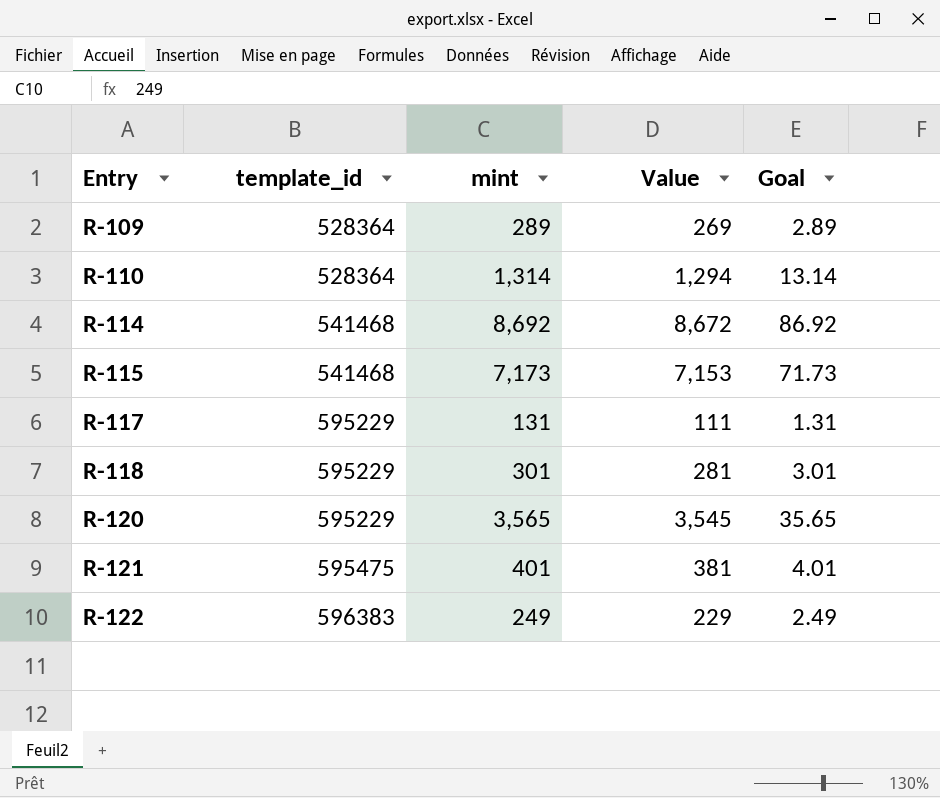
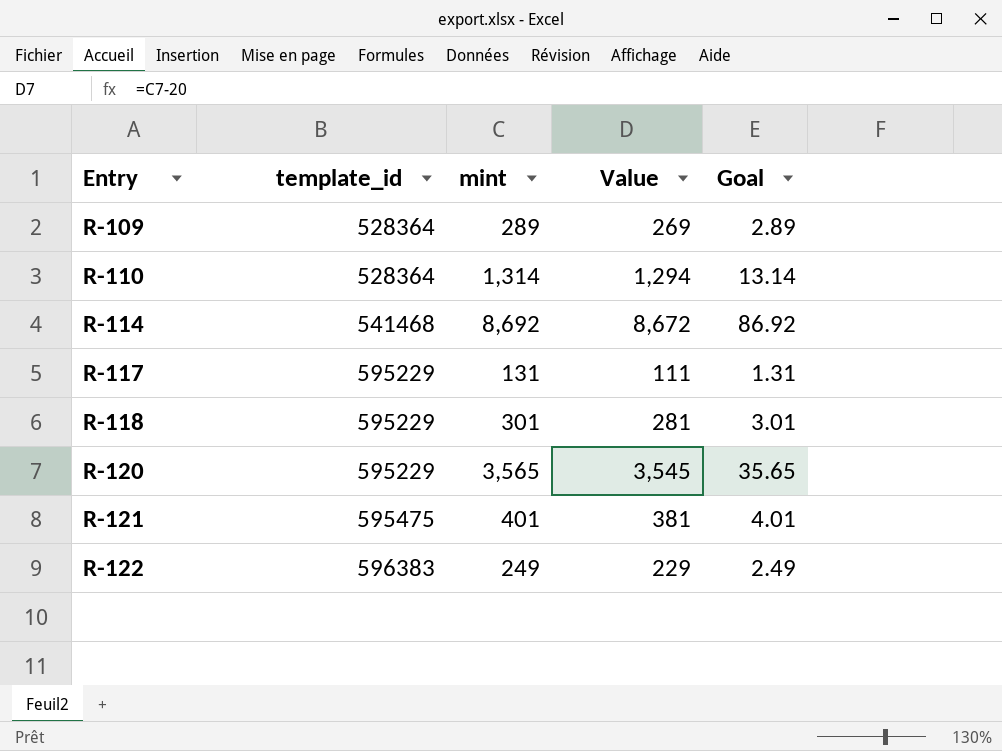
row R-115: 541468 | 7,173 | 7,153 | 71.73 -> none

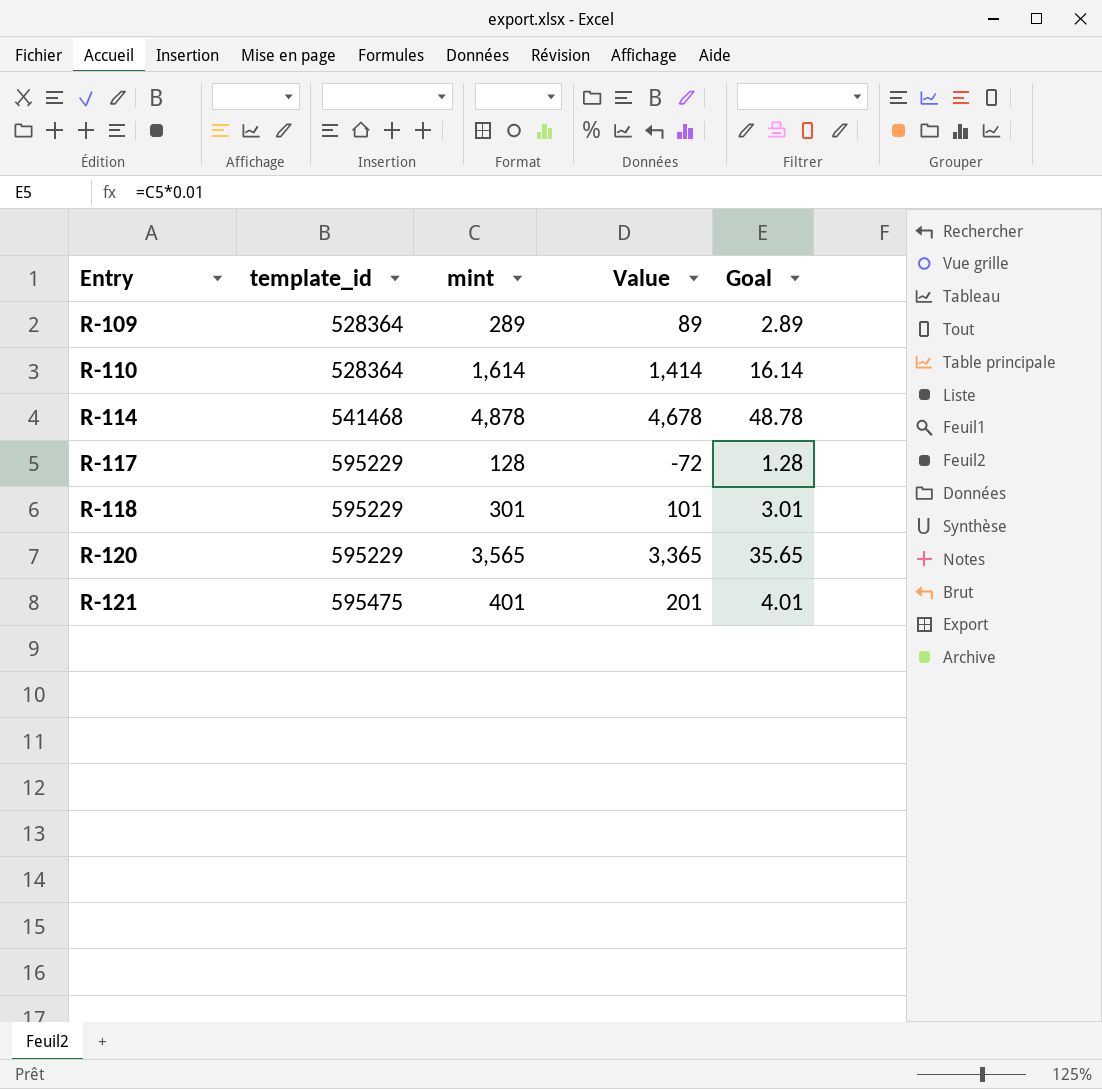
column Value | formula: [mint] - 20 -> [mint] - 200
row R-122: 596383 | 249 | 229 | 2.49 -> none
R-110 | mint: 1,314 -> 1,614
R-110 | Goal: 13.14 -> 16.14
R-114 | mint: 8,692 -> 4,878
R-114 | Goal: 86.92 -> 48.78
R-117 | mint: 131 -> 128
R-117 | Goal: 1.31 -> 1.28

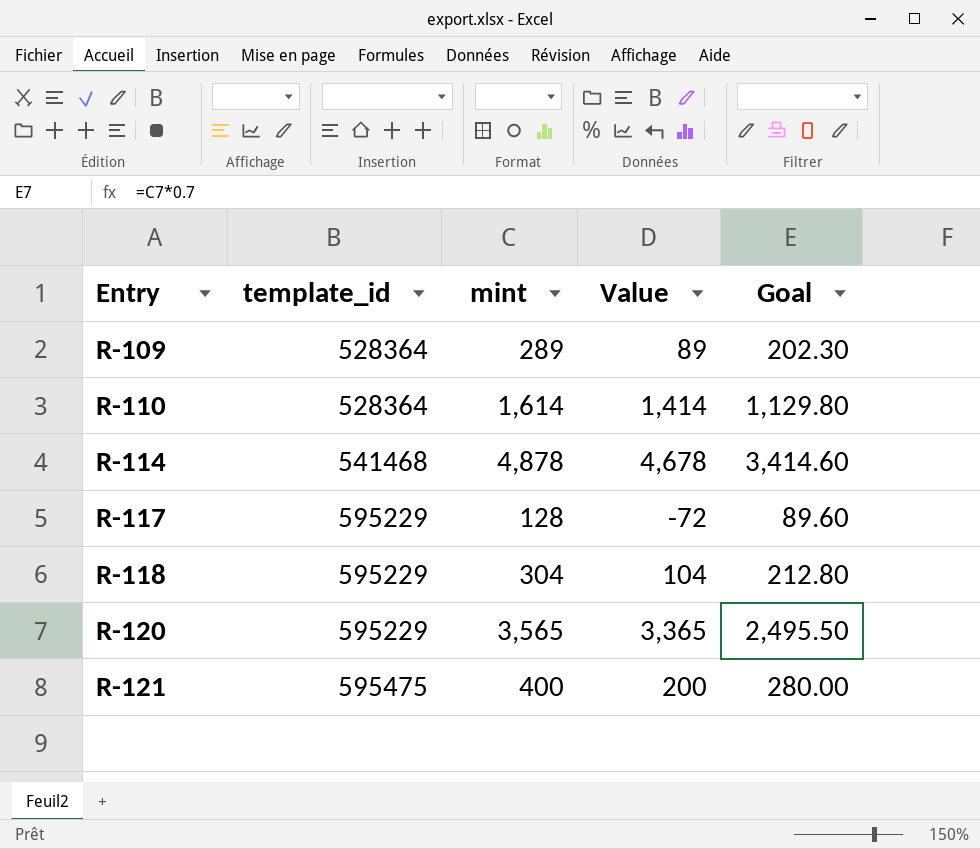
column Goal | formula: [mint] * 0.01 -> [mint] * 0.7
R-118 | mint: 301 -> 304
R-118 | Value: 101 -> 104
R-121 | mint: 401 -> 400
R-121 | Value: 201 -> 200

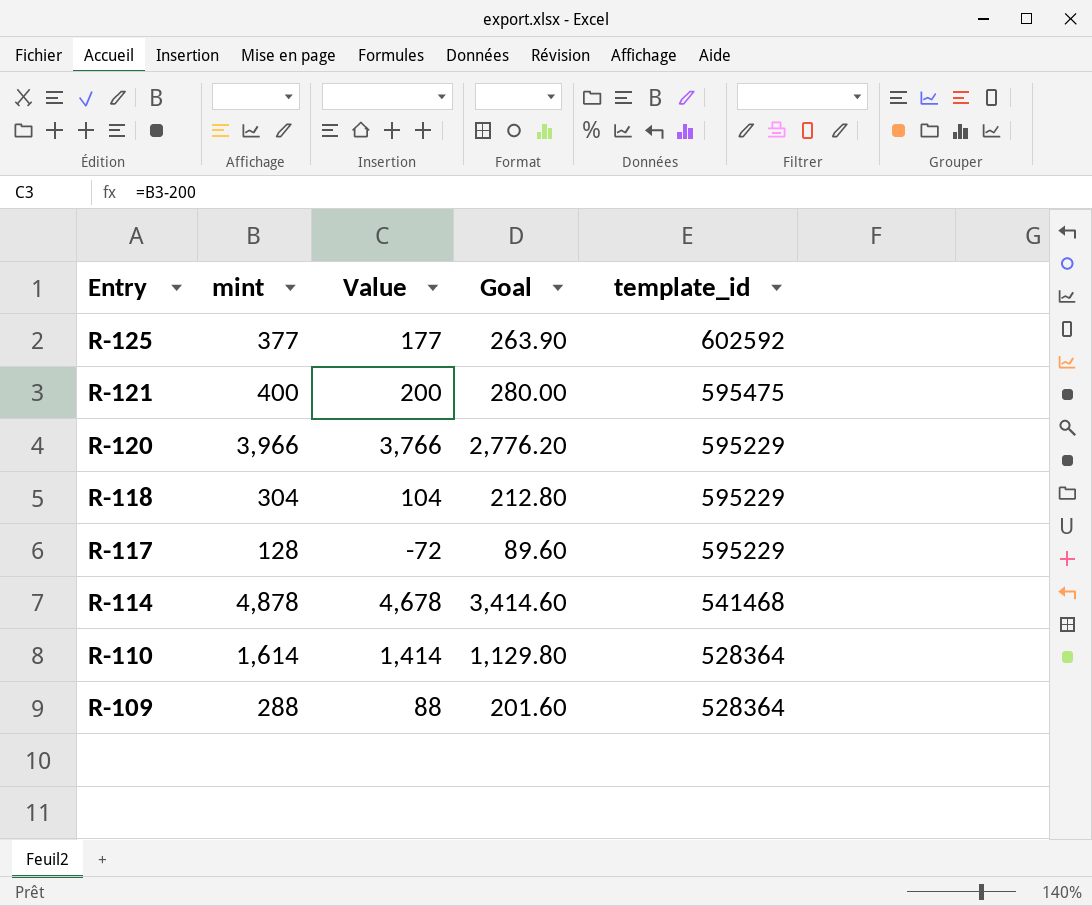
row order: Entry ascending -> Entry descending
column template_id | position: 2 -> 5
row R-125: none -> 377 | 177 | 263.90 | 602592
R-120 | mint: 3,565 -> 3,966
R-120 | Value: 3,365 -> 3,766
R-120 | Goal: 2,495.50 -> 2,776.20
R-109 | mint: 289 -> 288
R-109 | Value: 89 -> 88
R-109 | Goal: 202.30 -> 201.60

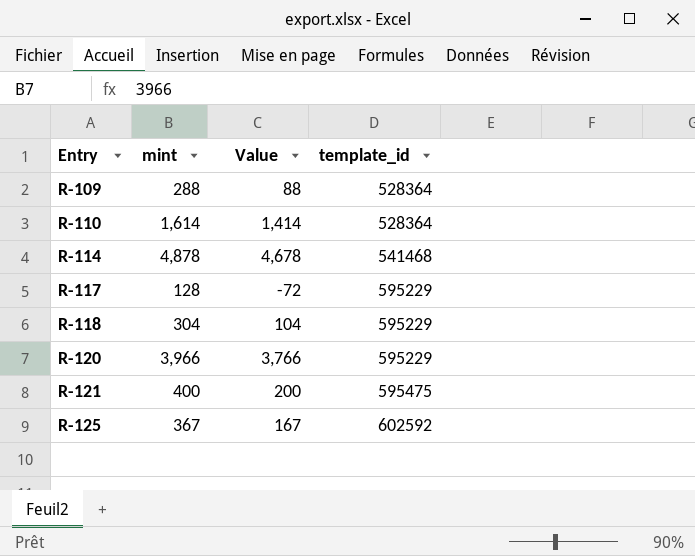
row order: Entry descending -> Entry ascending
column Goal | formula: [mint] * 0.7 -> none
R-125 | mint: 377 -> 367
R-125 | Value: 177 -> 167

